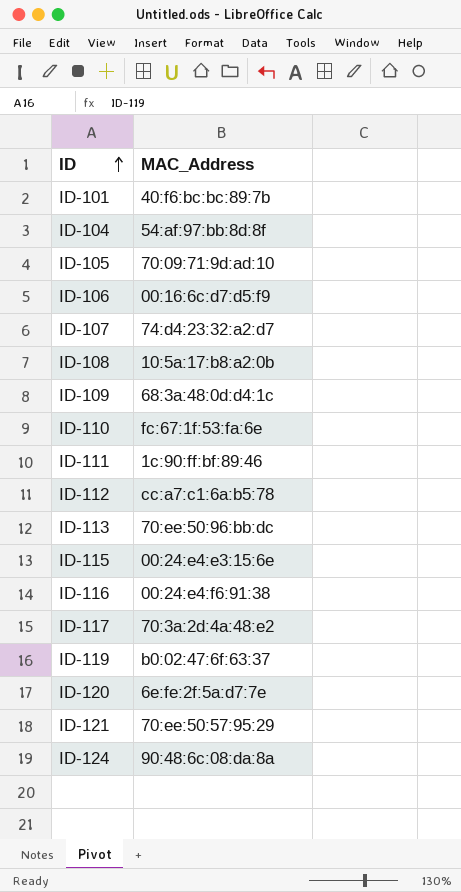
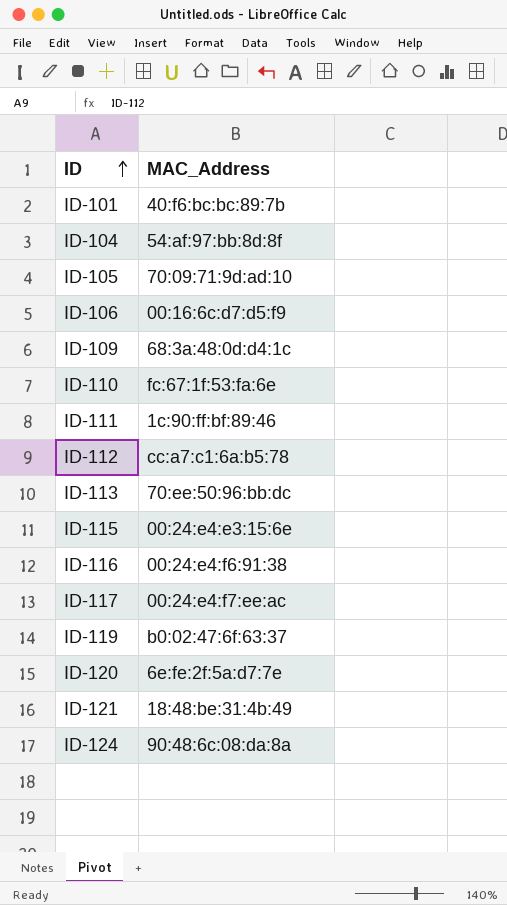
row ID-107: 74:d4:23:32:a2:d7 -> none
row ID-108: 10:5a:17:b8:a2:0b -> none
ID-117 | MAC_Address: 70:3a:2d:4a:48:e2 -> 00:24:e4:f7:ee:ac
ID-121 | MAC_Address: 70:ee:50:57:95:29 -> 18:48:be:31:4b:49

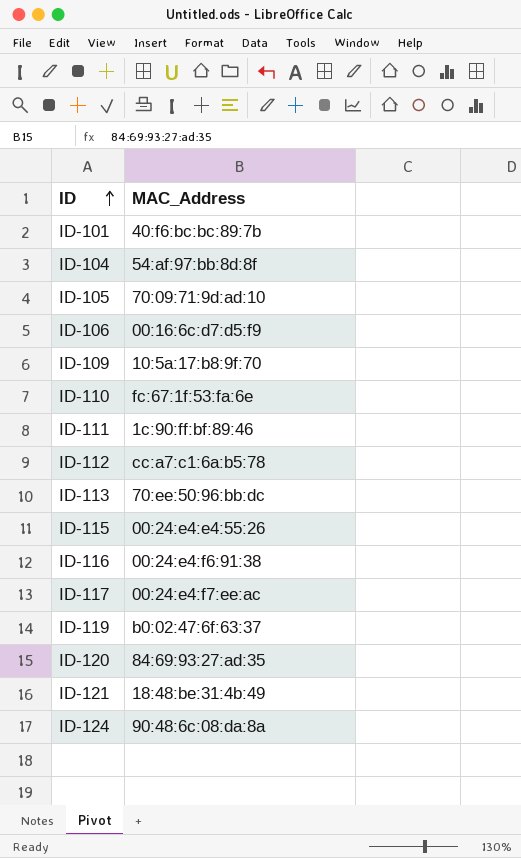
ID-109 | MAC_Address: 68:3a:48:0d:d4:1c -> 10:5a:17:b8:9f:70
ID-115 | MAC_Address: 00:24:e4:e3:15:6e -> 00:24:e4:e4:55:26
ID-120 | MAC_Address: 6e:fe:2f:5a:d7:7e -> 84:69:93:27:ad:35

